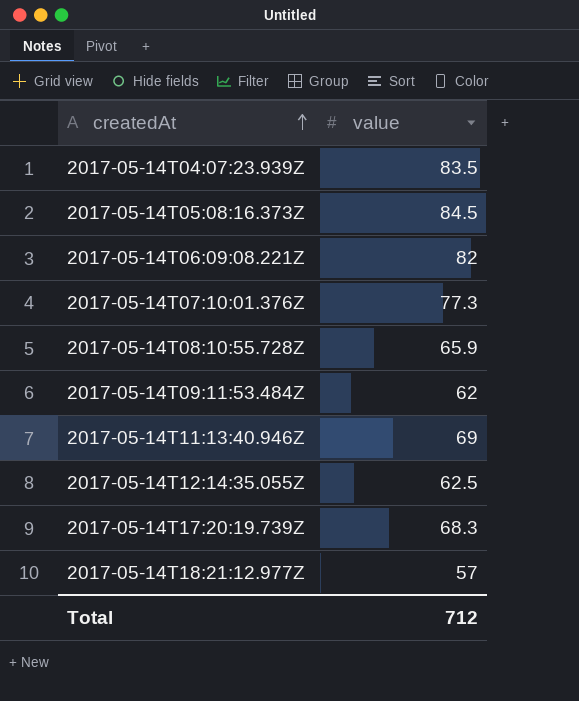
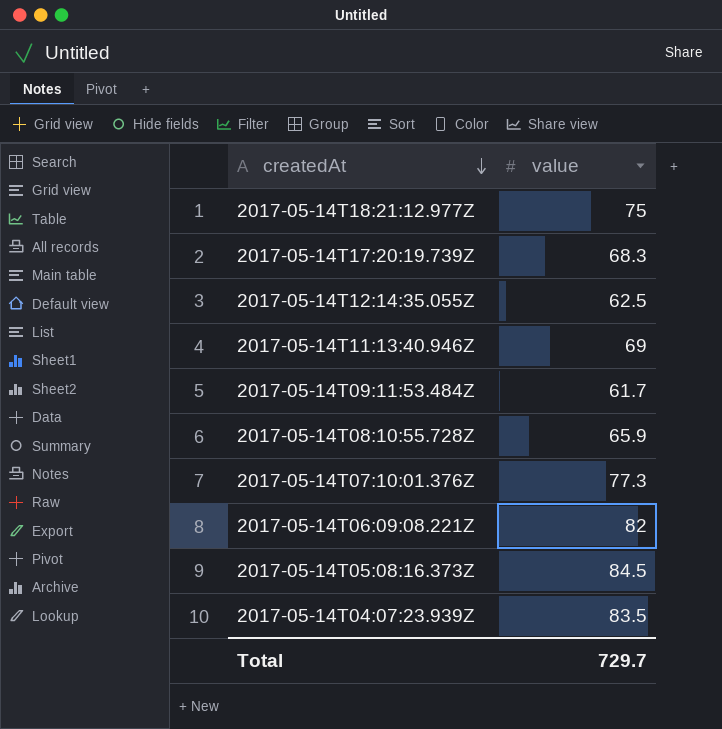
row order: createdAt ascending -> createdAt descending
2017-05-14T18:21:12.977Z | value: 57 -> 75
2017-05-14T09:11:53.484Z | value: 62 -> 61.7
Total | value: 712 -> 729.7

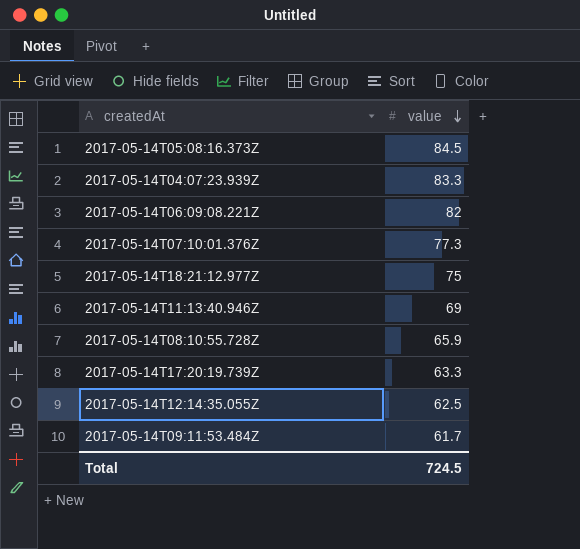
row order: createdAt descending -> value descending
2017-05-14T04:07:23.939Z | value: 83.5 -> 83.3
2017-05-14T17:20:19.739Z | value: 68.3 -> 63.3
Total | value: 729.7 -> 724.5

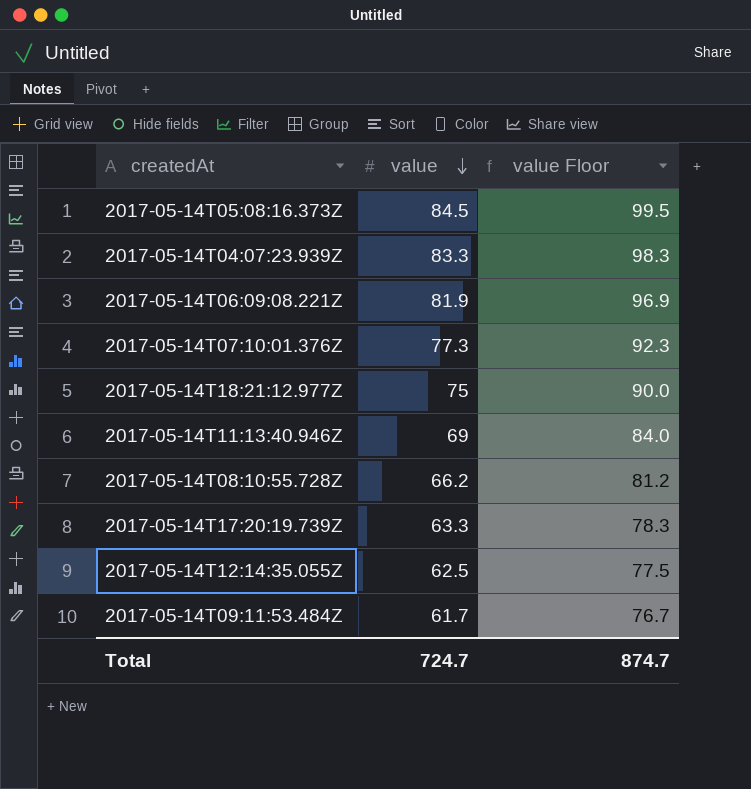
column value Floor | formula: none -> [value] + 15
2017-05-14T06:09:08.221Z | value: 82 -> 81.9
2017-05-14T08:10:55.728Z | value: 65.9 -> 66.2
Total | value: 724.5 -> 724.7

